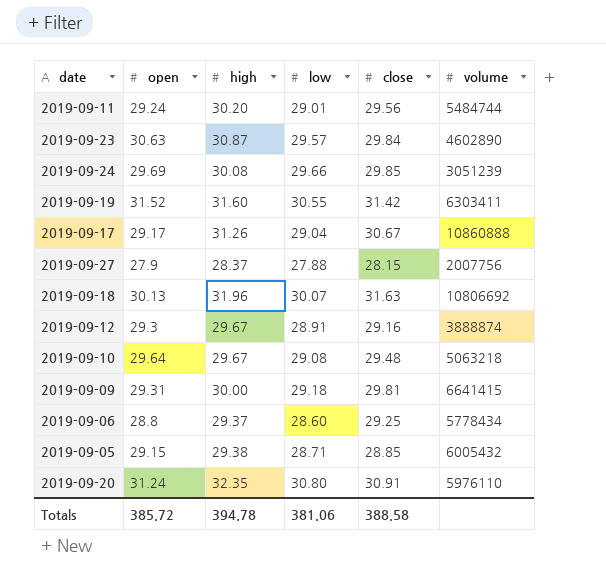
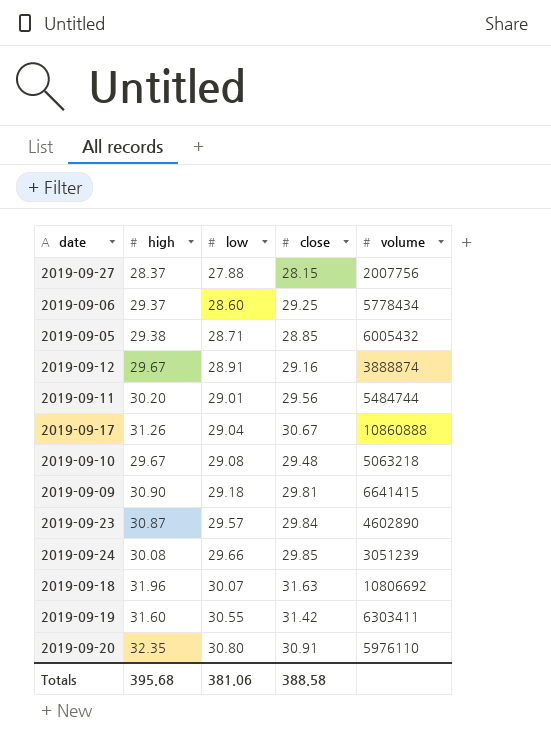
row order: none -> low ascending
column open | position: 2 -> none
2019-09-09 | high: 30.00 -> 30.90
Totals | high: 394.78 -> 395.68

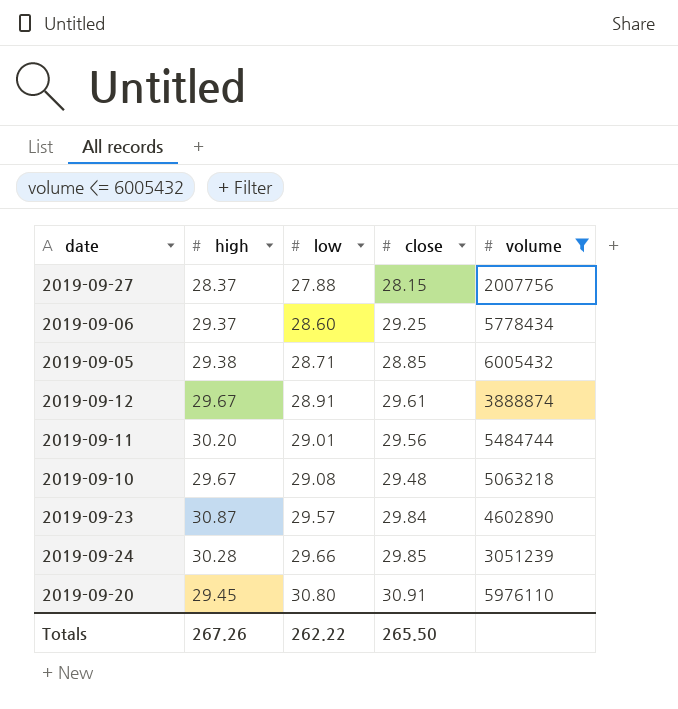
filter: none -> volume <= 6005432
2019-09-12 | close: 29.16 -> 29.61
2019-09-24 | high: 30.08 -> 30.28
2019-09-20 | high: 32.35 -> 29.45
Totals | high: 395.68 -> 267.26
Totals | low: 381.06 -> 262.22
Totals | close: 388.58 -> 265.50

